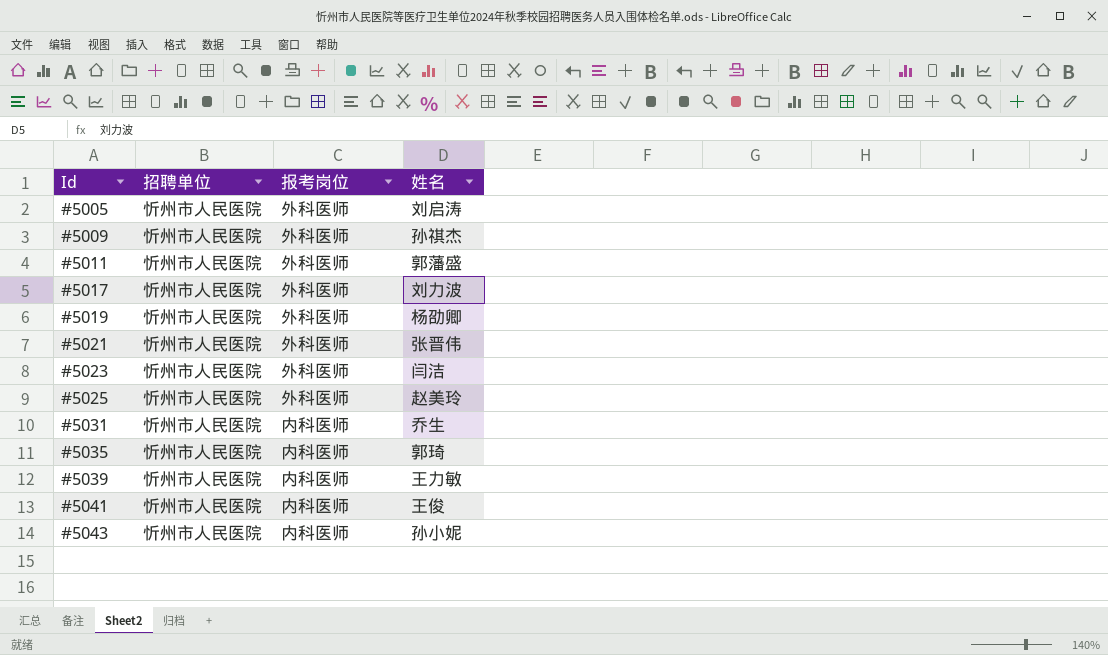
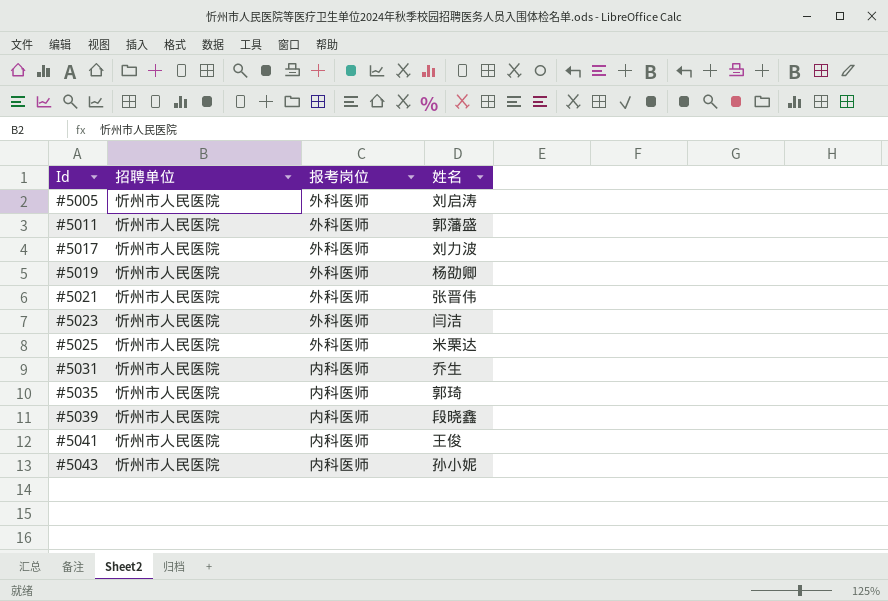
row #5009: 忻州市人民医院 | 外科医师 | 孙祺杰 -> none
#5025 | 姓名: 赵美玲 -> 米栗达
#5039 | 姓名: 王力敏 -> 段晓鑫

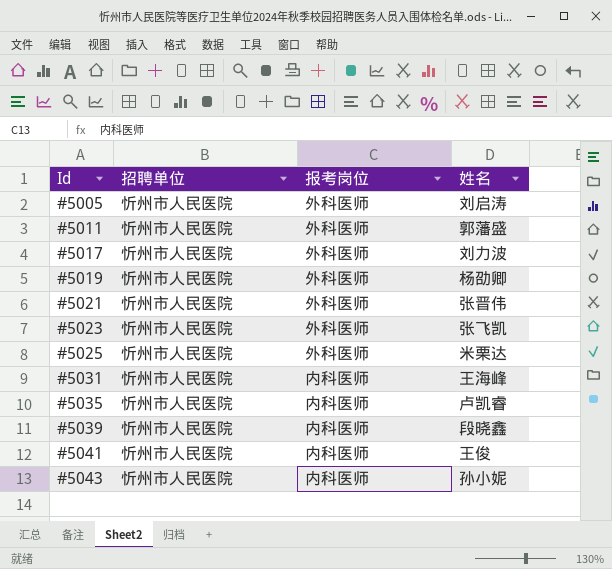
#5023 | 姓名: 闫洁 -> 张飞凯
#5031 | 姓名: 乔生 -> 王海峰
#5035 | 姓名: 郭琦 -> 卢凯睿

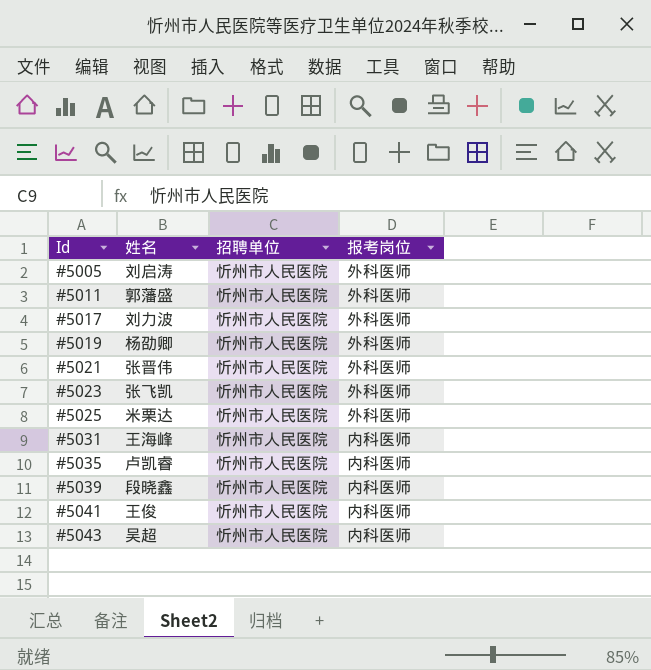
column 姓名 | position: 4 -> 2
#5043 | 姓名: 孙小妮 -> 吴超

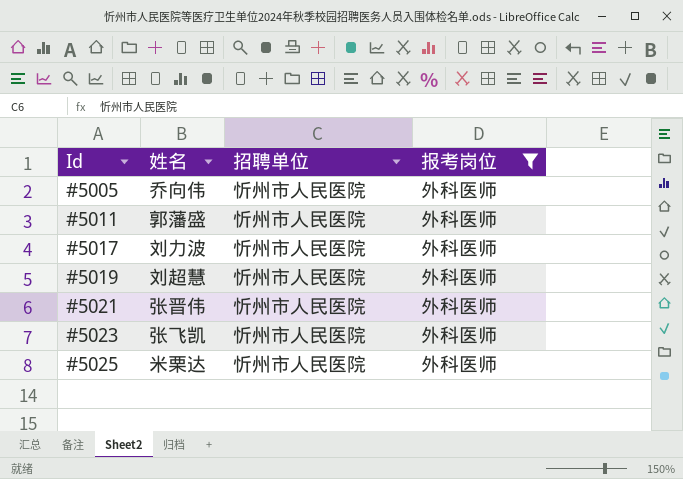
filter: none -> 报考岗位 = 外科医师
#5005 | 姓名: 刘启涛 -> 乔向伟
#5019 | 姓名: 杨劭卿 -> 刘超慧

